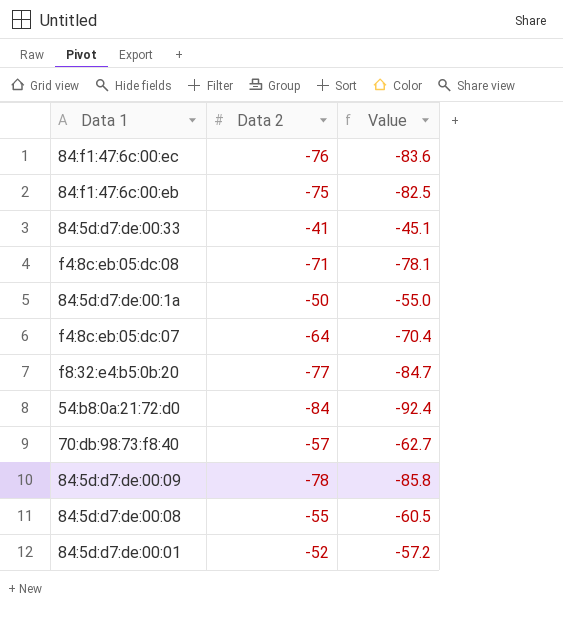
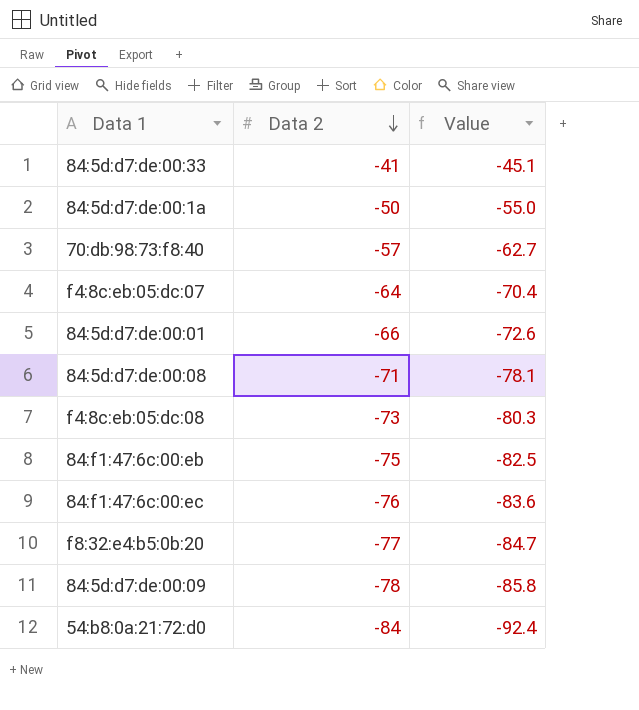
row order: none -> Data 2 descending
84:5d:d7:de:00:01 | Data 2: -52 -> -66
84:5d:d7:de:00:01 | Value: -57.2 -> -72.6
84:5d:d7:de:00:08 | Data 2: -55 -> -71
84:5d:d7:de:00:08 | Value: -60.5 -> -78.1
f4:8c:eb:05:dc:08 | Data 2: -71 -> -73
f4:8c:eb:05:dc:08 | Value: -78.1 -> -80.3

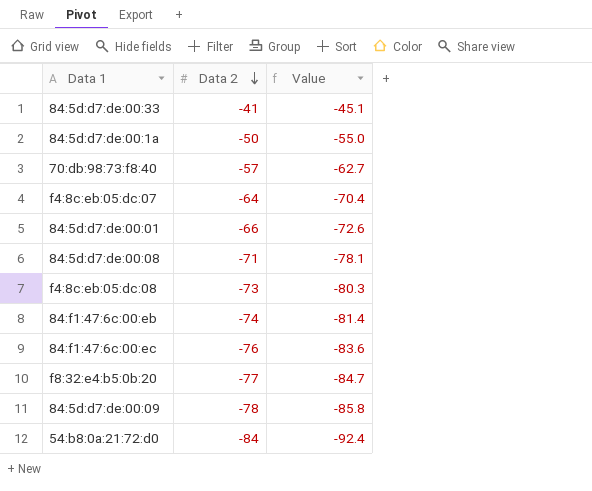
84:f1:47:6c:00:eb | Data 2: -75 -> -74
84:f1:47:6c:00:eb | Value: -82.5 -> -81.4

